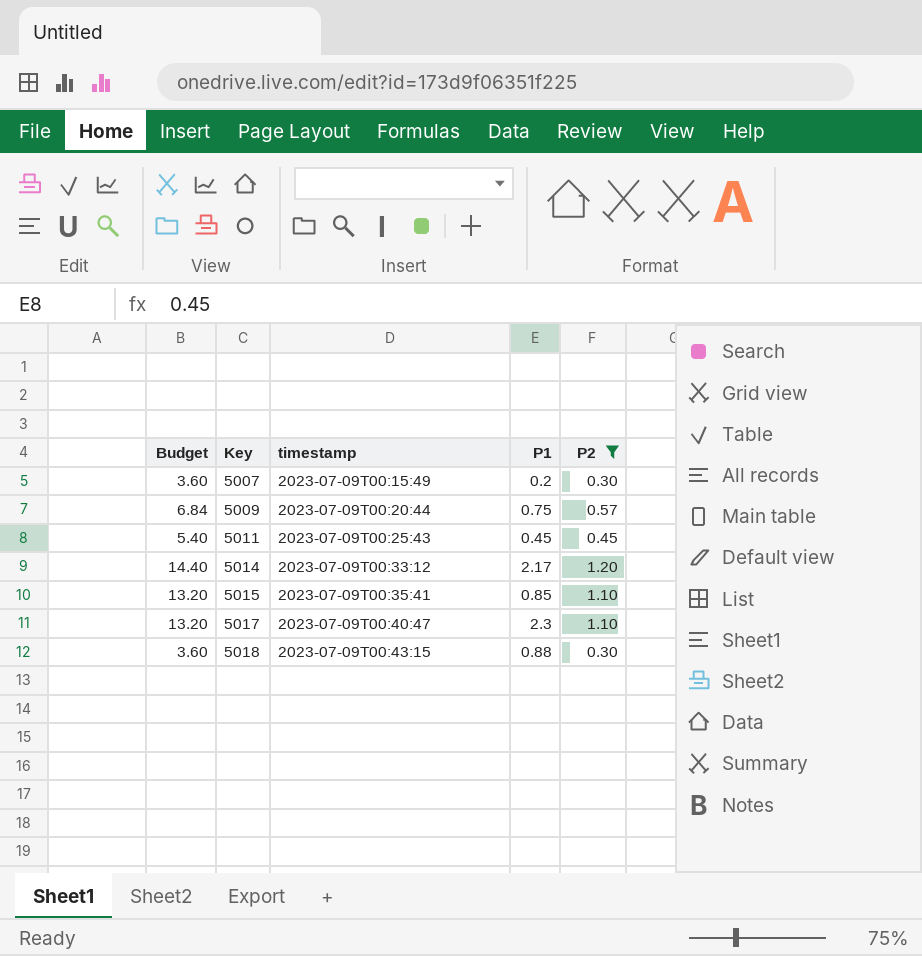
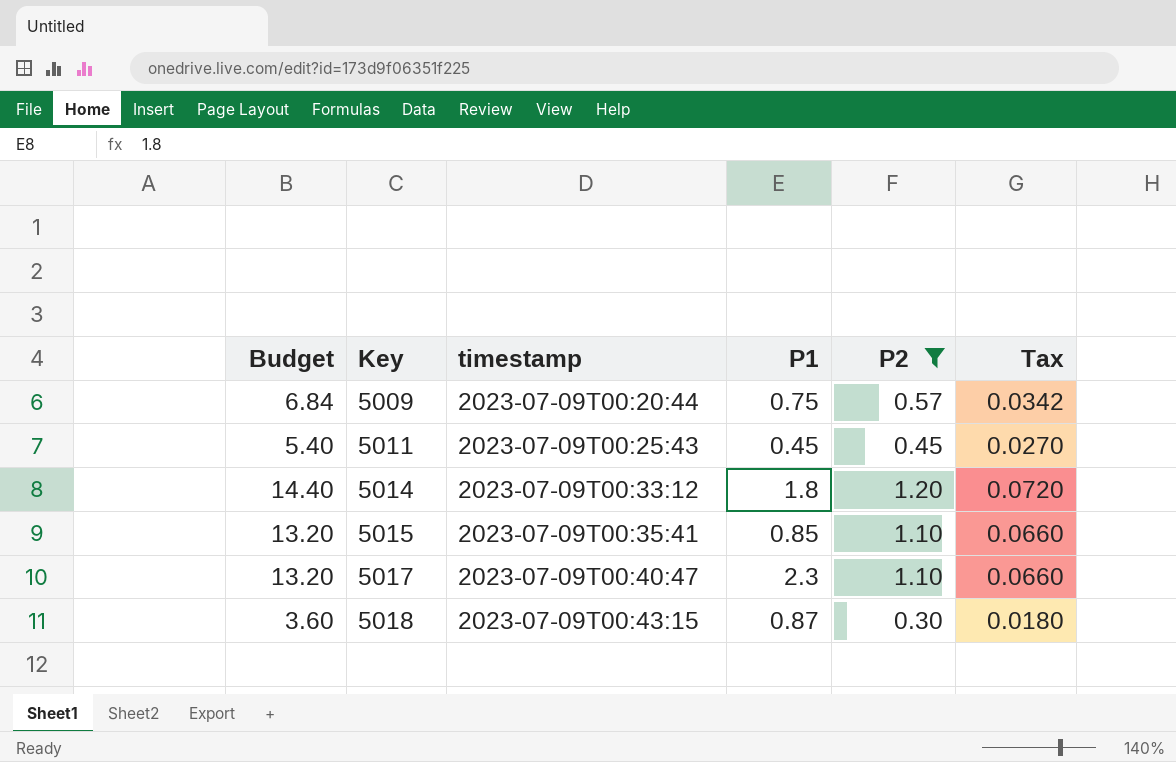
column Tax | formula: none -> [P2] * 0.06
row 5007: 3.60 | 2023-07-09T00:15:49 | 0.2 | 0.30 -> none
5014 | P1: 2.17 -> 1.8
5018 | P1: 0.88 -> 0.87

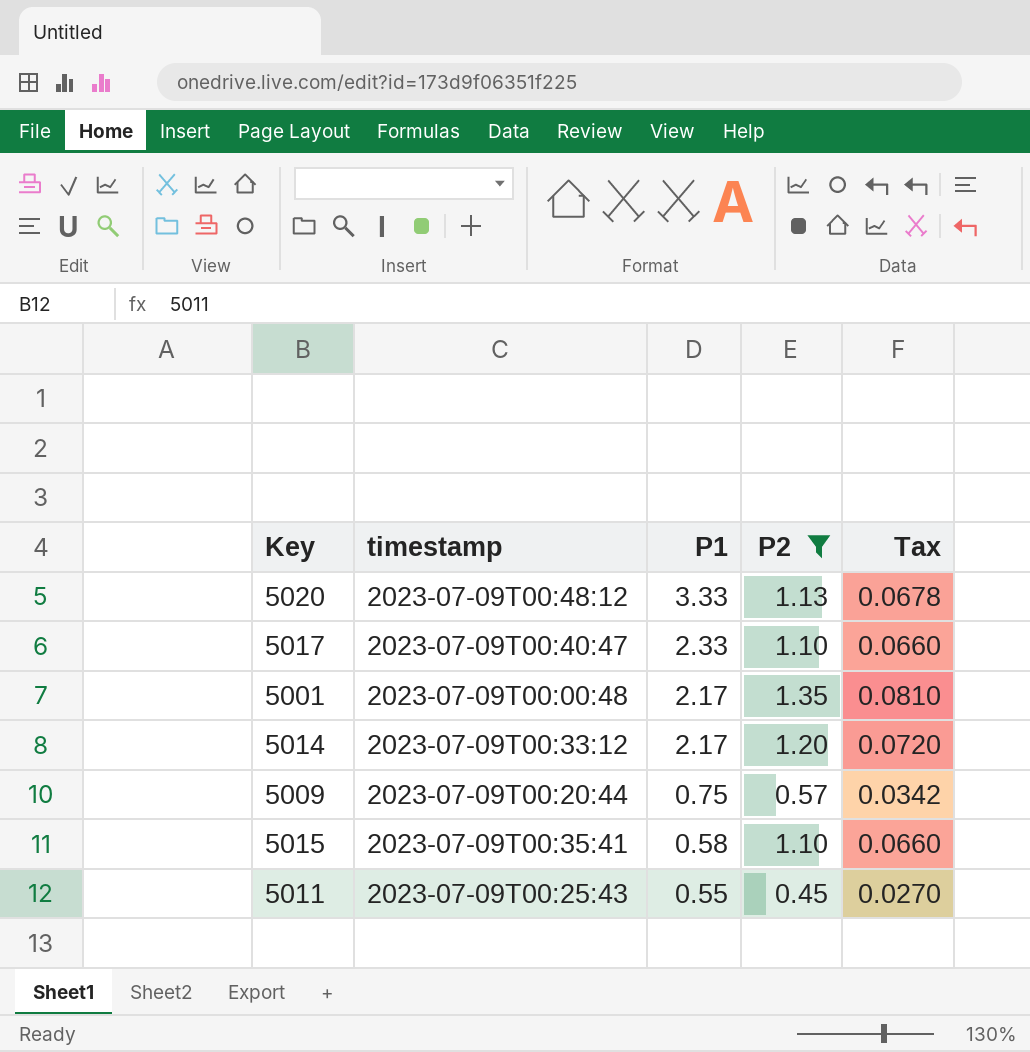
row order: Key ascending -> P1 descending
column Budget | formula: [P2] * 12 -> none
row 5018: 3.60 | 2023-07-09T00:43:15 | 0.87 | 0.30 | 0.0180 -> none
row 5020: none -> 2023-07-09T00:48:12 | 3.33 | 1.13 | 0.0678
5017 | P1: 2.3 -> 2.33
row 5001: none -> 2023-07-09T00:00:48 | 2.17 | 1.35 | 0.0810
5014 | P1: 1.8 -> 2.17
5015 | P1: 0.85 -> 0.58
5011 | P1: 0.45 -> 0.55

